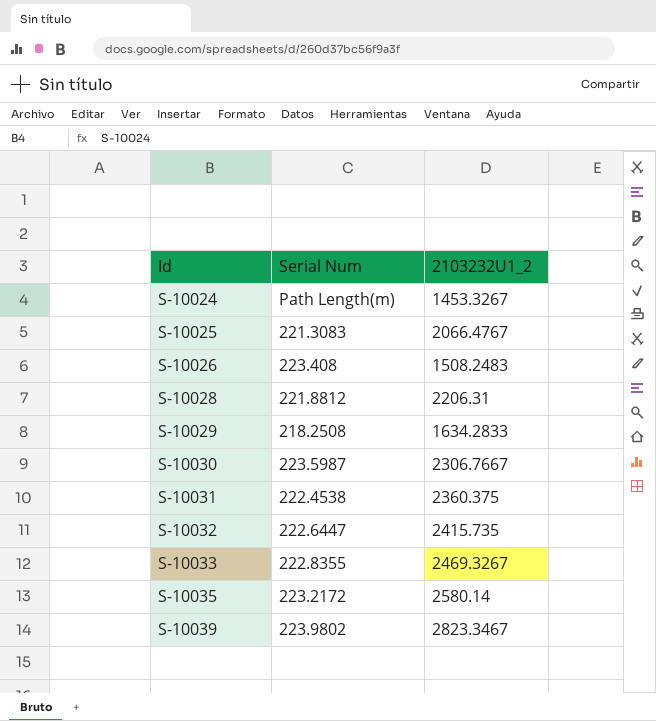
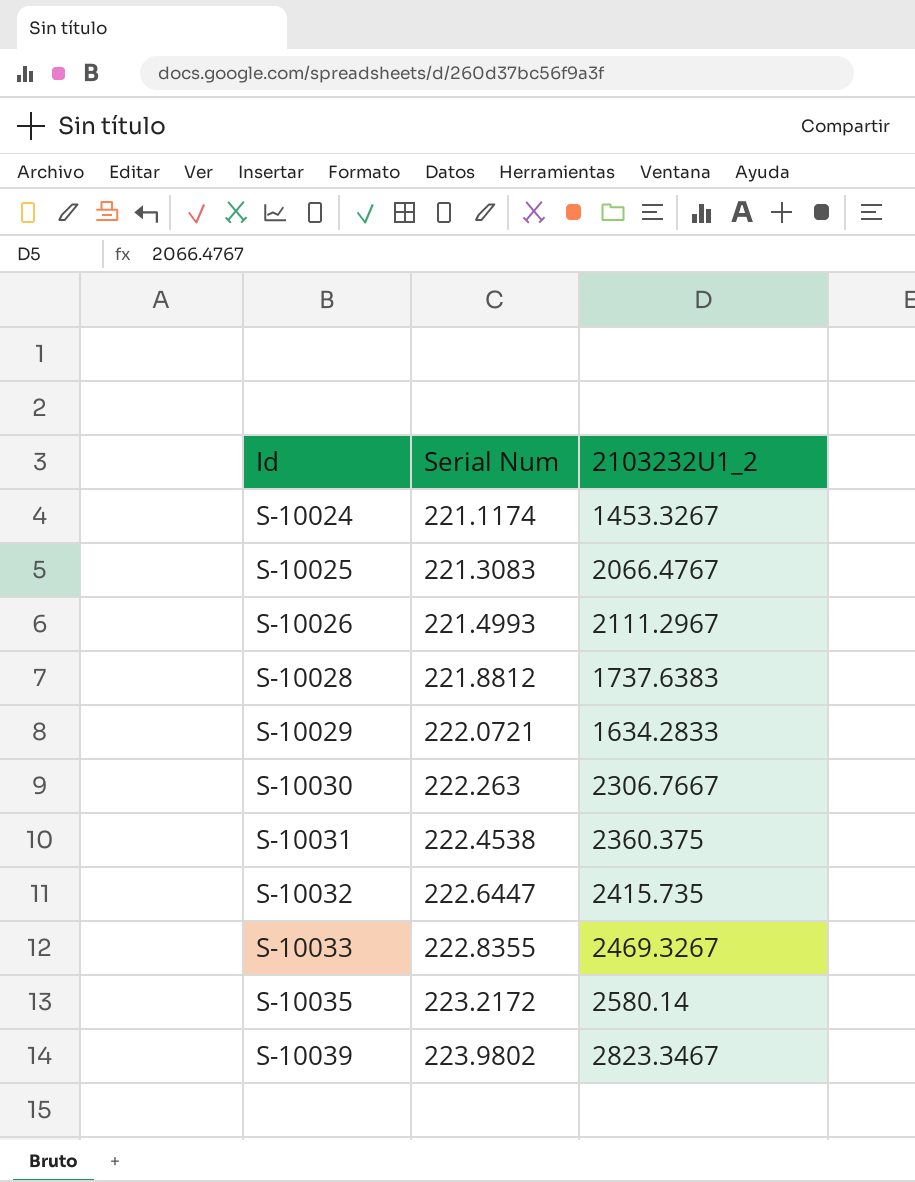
S-10024 | Serial Num: Path Length(m) -> 221.1174
S-10026 | Serial Num: 223.408 -> 221.4993
S-10026 | 2103232U1_2: 1508.2483 -> 2111.2967
S-10028 | 2103232U1_2: 2206.31 -> 1737.6383
S-10029 | Serial Num: 218.2508 -> 222.0721
S-10030 | Serial Num: 223.5987 -> 222.263

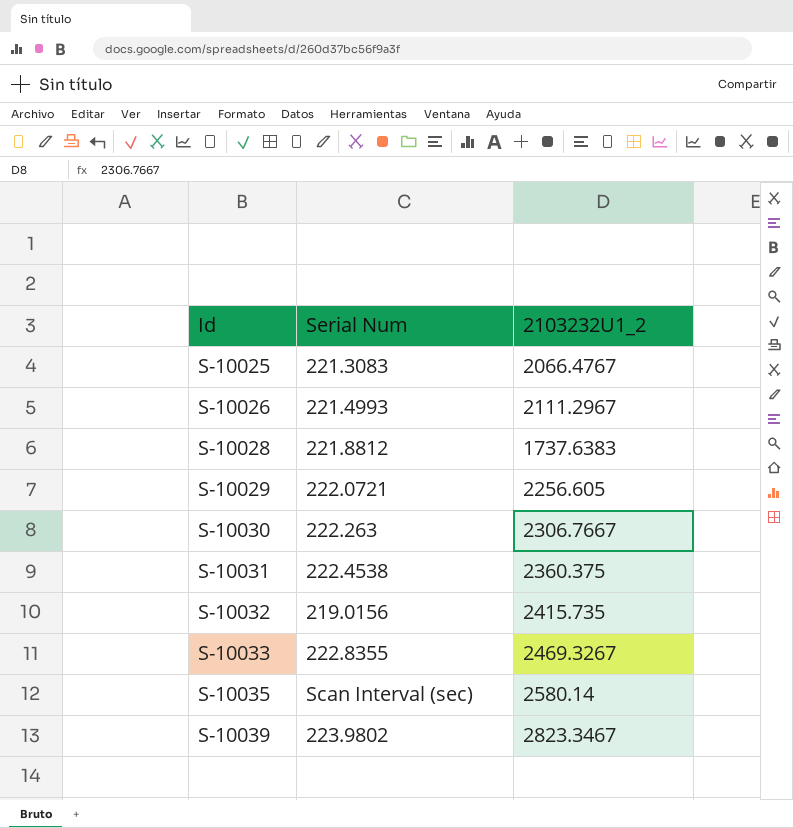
row S-10024: 221.1174 | 1453.3267 -> none
S-10029 | 2103232U1_2: 1634.2833 -> 2256.605
S-10032 | Serial Num: 222.6447 -> 219.0156
S-10035 | Serial Num: 223.2172 -> Scan Interval (sec)

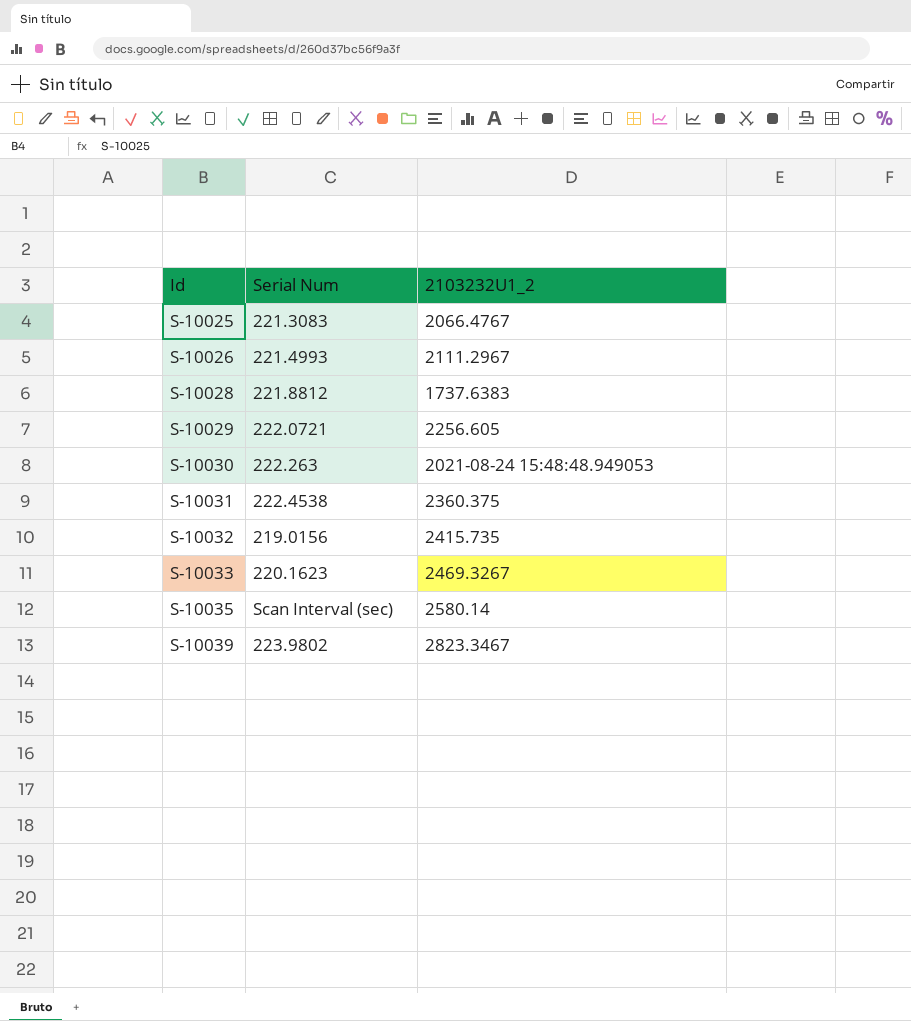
S-10030 | 2103232U1_2: 2306.7667 -> 2021-08-24 15:48:48.949053
S-10033 | Serial Num: 222.8355 -> 220.1623

